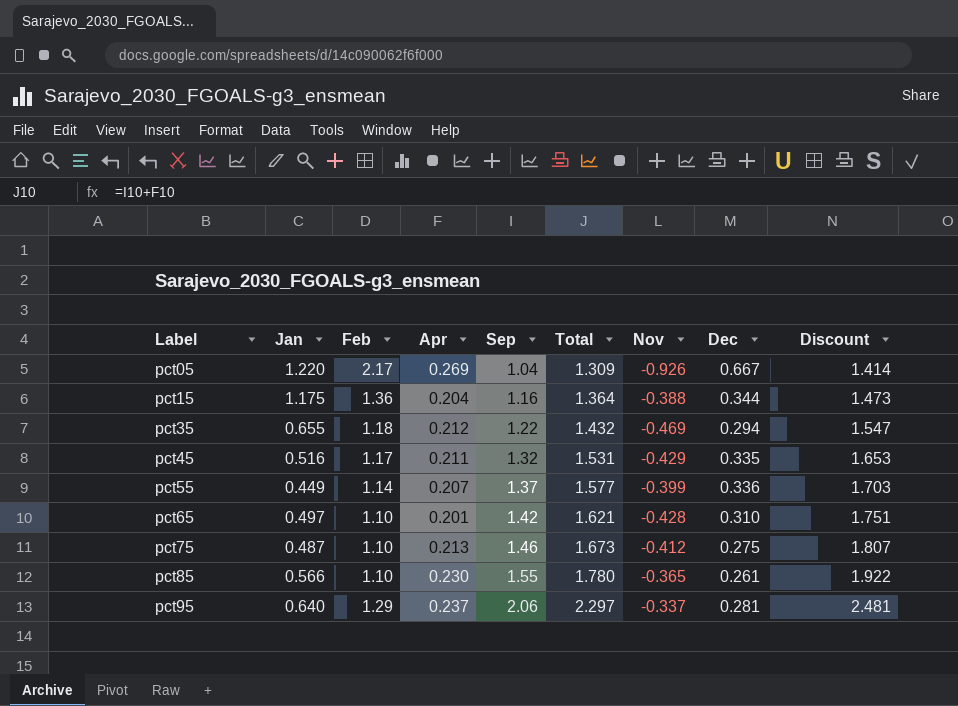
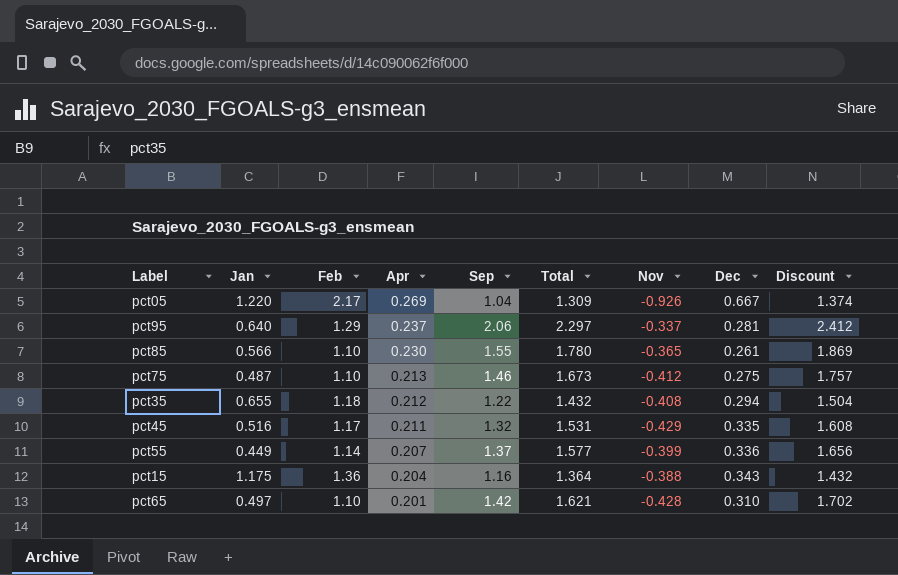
row order: Label ascending -> Apr descending
column Discount | formula: [Total] * 1.08 -> [Total] * 1.05
pct35 | Nov: -0.469 -> -0.408
pct15 | Dec: 0.344 -> 0.343

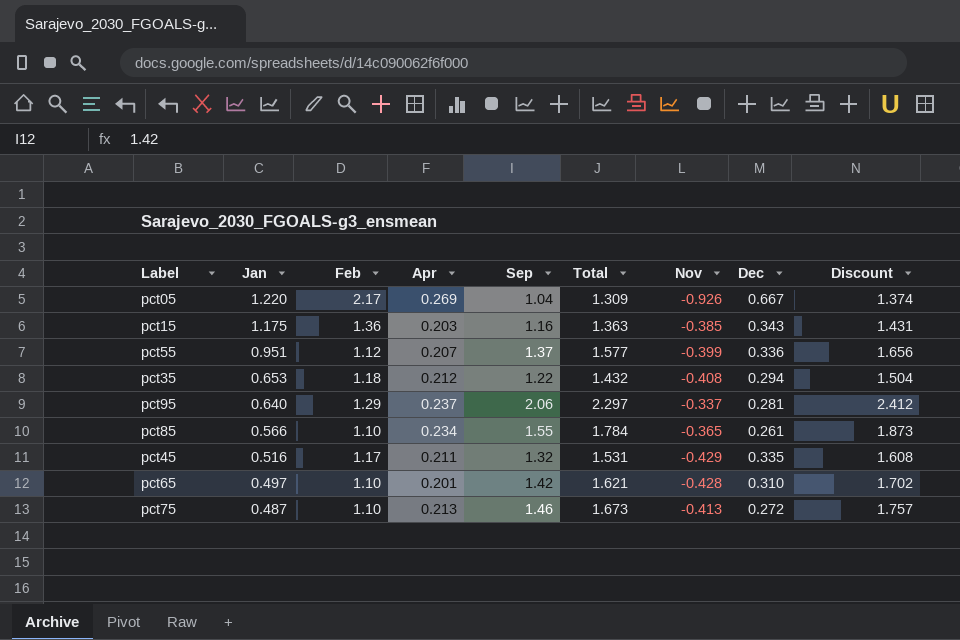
row order: Apr descending -> Jan descending
pct15 | Apr: 0.204 -> 0.203
pct15 | Total: 1.364 -> 1.363
pct15 | Nov: -0.388 -> -0.385
pct15 | Discount: 1.432 -> 1.431
pct55 | Jan: 0.449 -> 0.951
pct55 | Feb: 1.14 -> 1.12
pct35 | Jan: 0.655 -> 0.653
pct85 | Apr: 0.230 -> 0.234
pct85 | Total: 1.780 -> 1.784
pct85 | Discount: 1.869 -> 1.873
pct75 | Nov: -0.412 -> -0.413
pct75 | Dec: 0.275 -> 0.272

